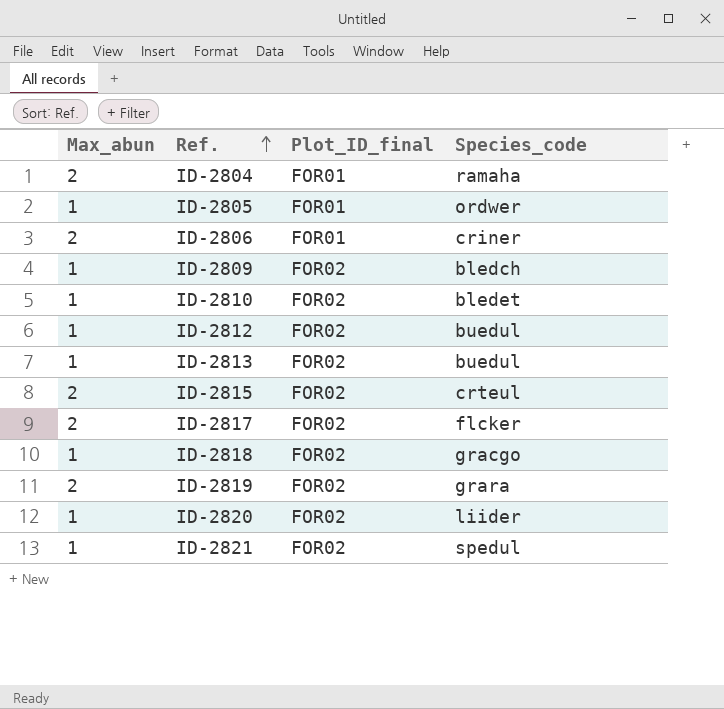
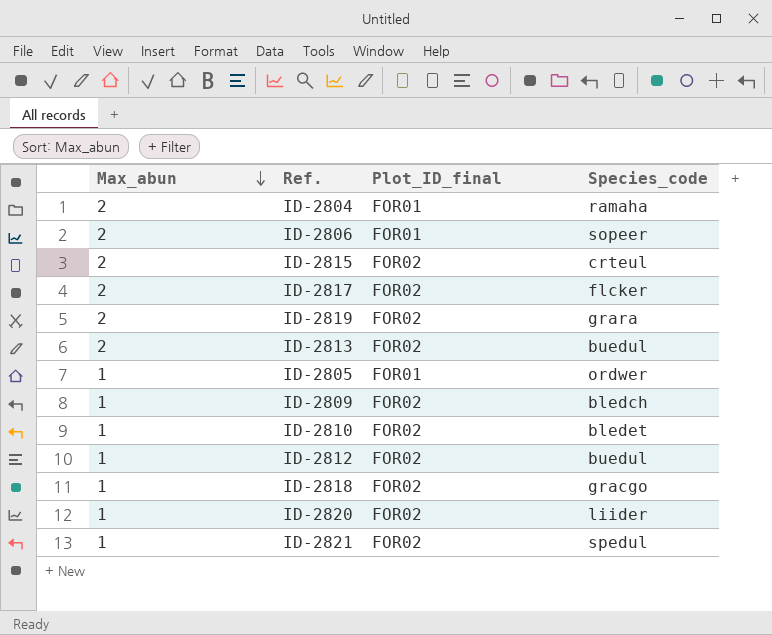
row order: Ref. ascending -> Max_abun descending
ID-2806 | Species_code: criner -> sopeer
ID-2813 | Max_abun: 1 -> 2

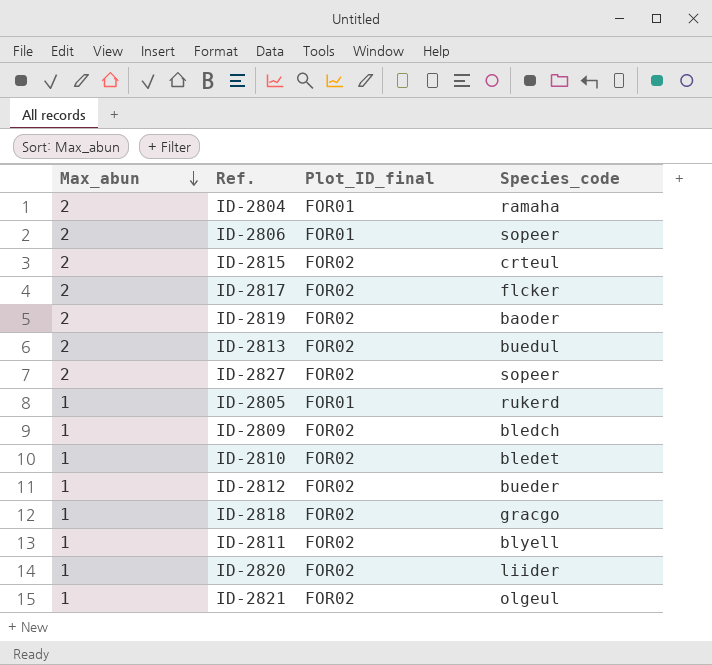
ID-2819 | Species_code: grara -> baoder
row ID-2827: none -> 2 | FOR02 | sopeer
ID-2805 | Species_code: ordwer -> rukerd
ID-2812 | Species_code: buedul -> bueder
row ID-2811: none -> 1 | FOR02 | blyell
ID-2821 | Species_code: spedul -> olgeul

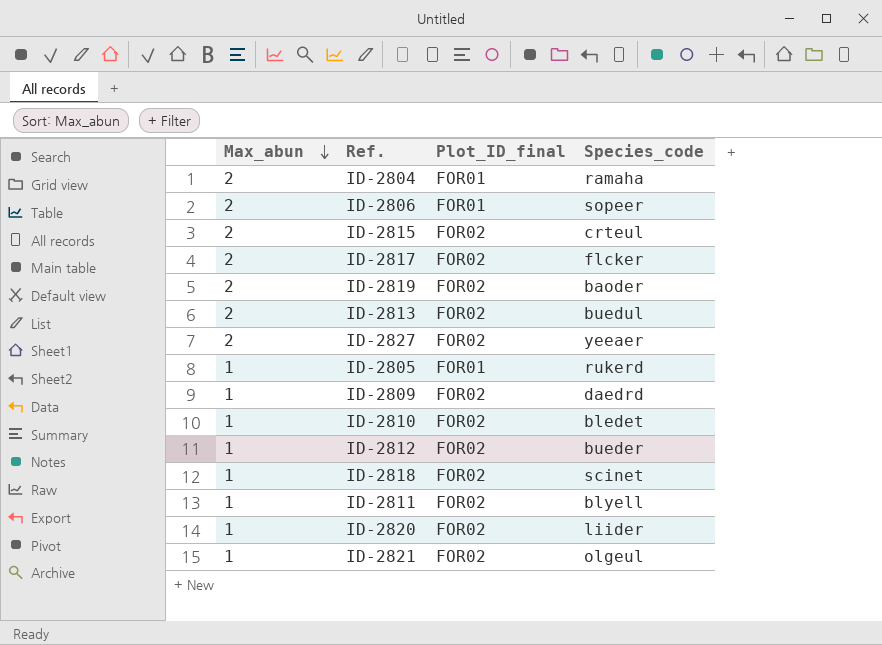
ID-2827 | Species_code: sopeer -> yeeaer
ID-2809 | Species_code: bledch -> daedrd
ID-2818 | Species_code: gracgo -> scinet

